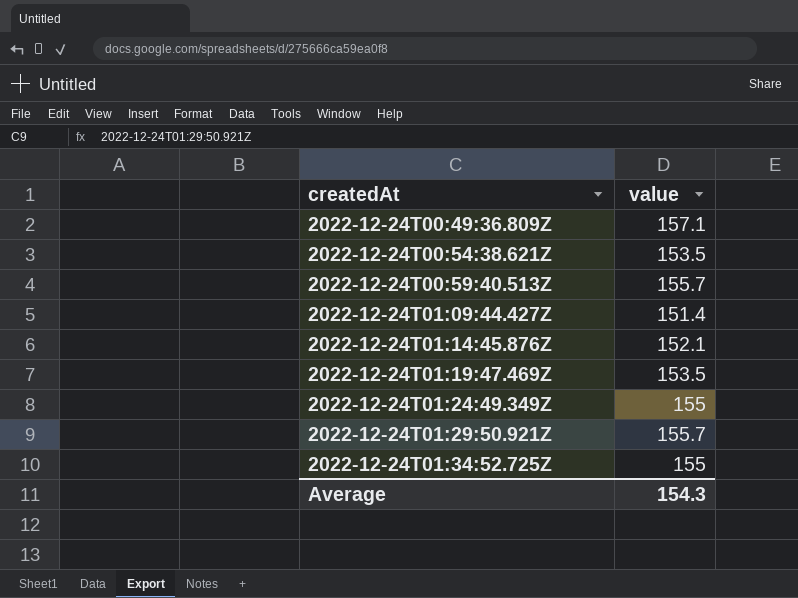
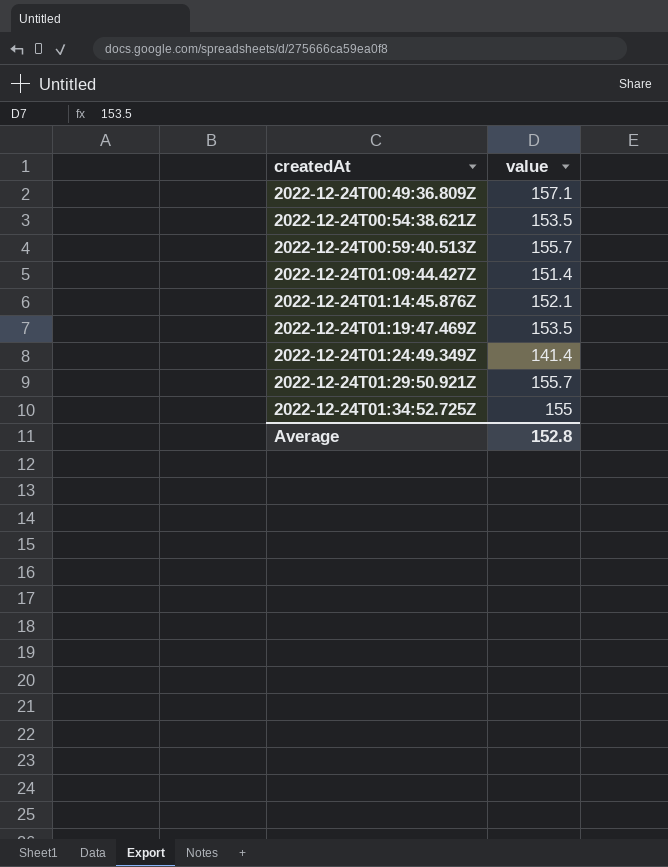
2022-12-24T01:24:49.349Z | value: 155 -> 141.4
Average | value: 154.3 -> 152.8

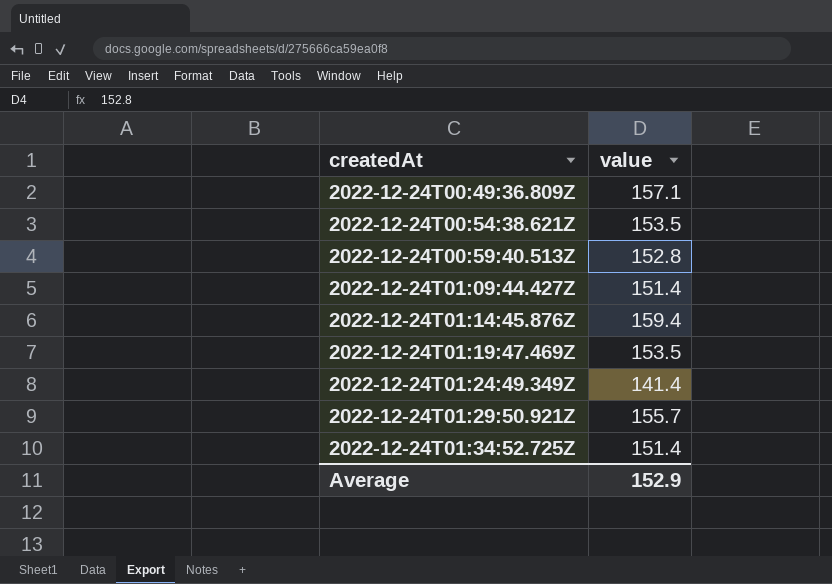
2022-12-24T00:59:40.513Z | value: 155.7 -> 152.8
2022-12-24T01:14:45.876Z | value: 152.1 -> 159.4
2022-12-24T01:34:52.725Z | value: 155 -> 151.4
Average | value: 152.8 -> 152.9

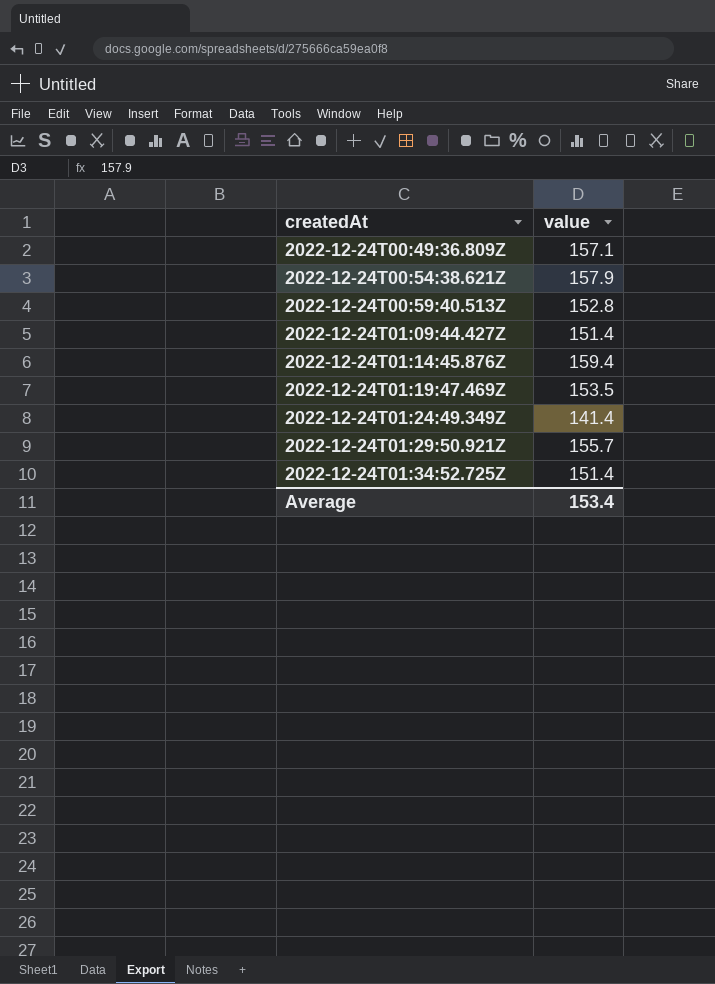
2022-12-24T00:54:38.621Z | value: 153.5 -> 157.9
Average | value: 152.9 -> 153.4

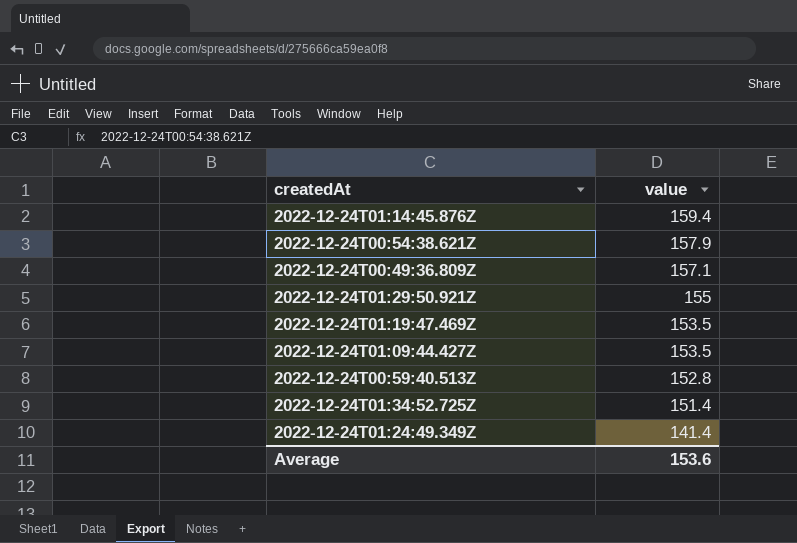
row order: createdAt ascending -> value descending
2022-12-24T01:29:50.921Z | value: 155.7 -> 155
2022-12-24T01:09:44.427Z | value: 151.4 -> 153.5
Average | value: 153.4 -> 153.6

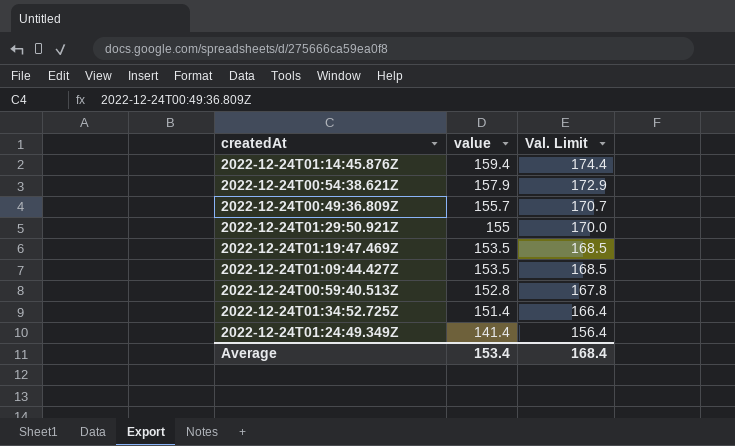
column Val. Limit | formula: none -> [value] + 15
2022-12-24T00:49:36.809Z | value: 157.1 -> 155.7
Average | value: 153.6 -> 153.4

